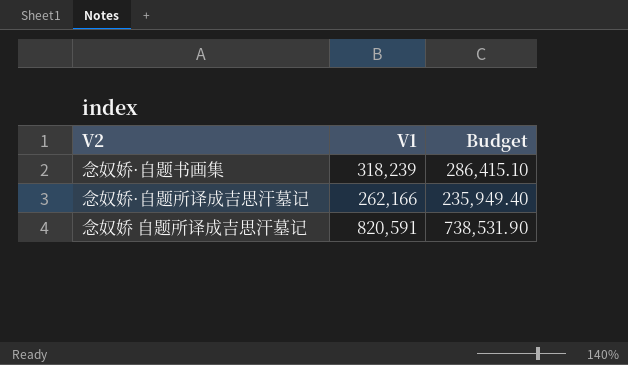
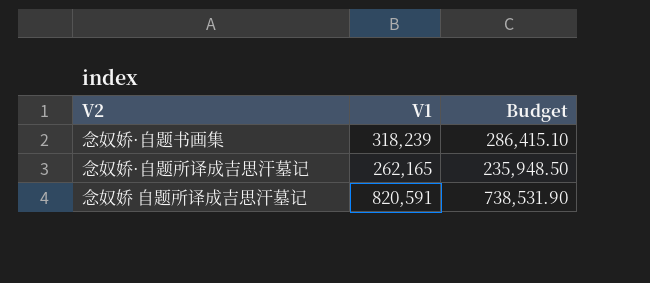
念奴娇·自题所译成吉思汗墓记 | V1: 262,166 -> 262,165
念奴娇·自题所译成吉思汗墓记 | Budget: 235,949.40 -> 235,948.50

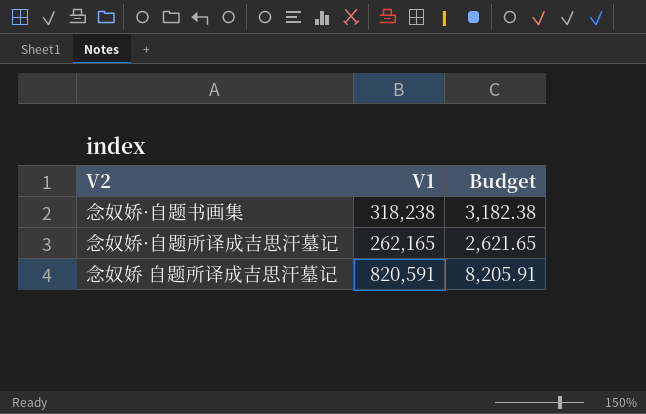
column Budget | formula: [V1] * 0.9 -> [V1] * 0.01
念奴娇·自题书画集 | V1: 318,239 -> 318,238

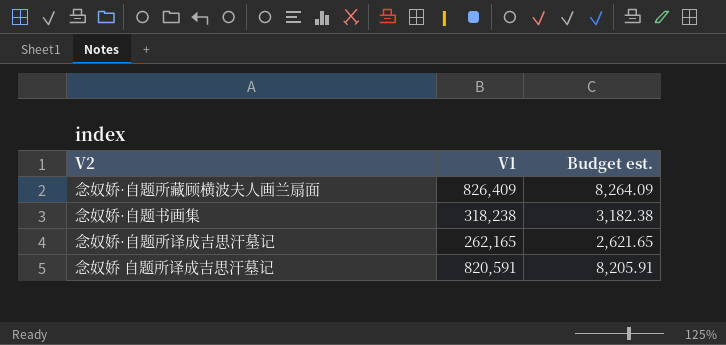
column name: Budget -> Budget est.
row 念奴娇·自题所藏顾横波夫人画兰扇面: none -> 826,409 | 8,264.09

